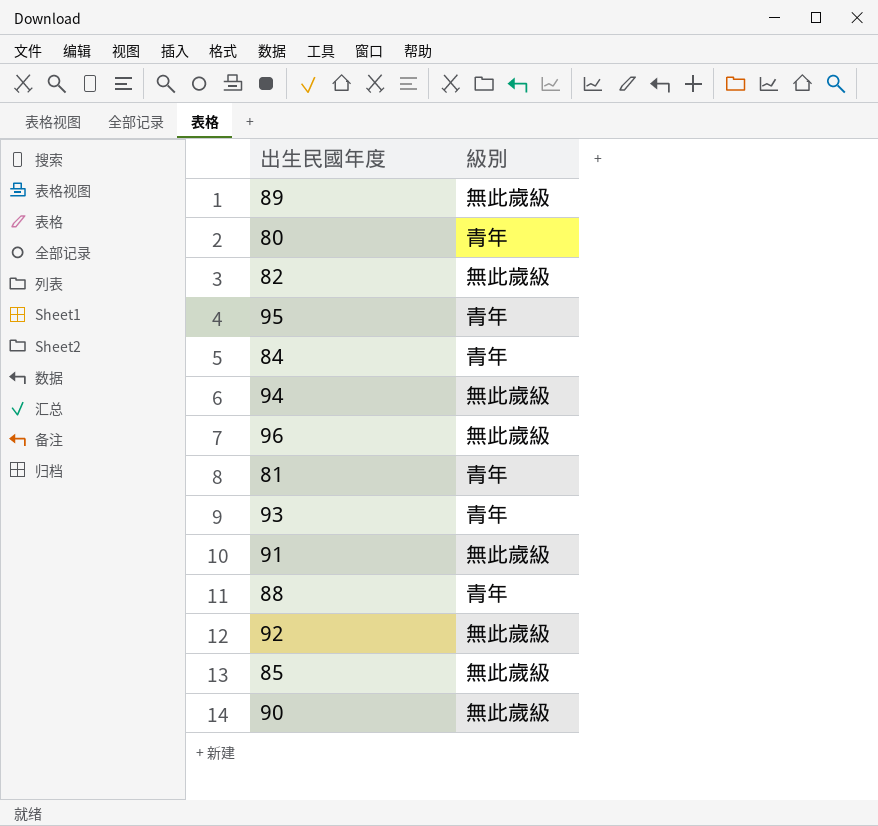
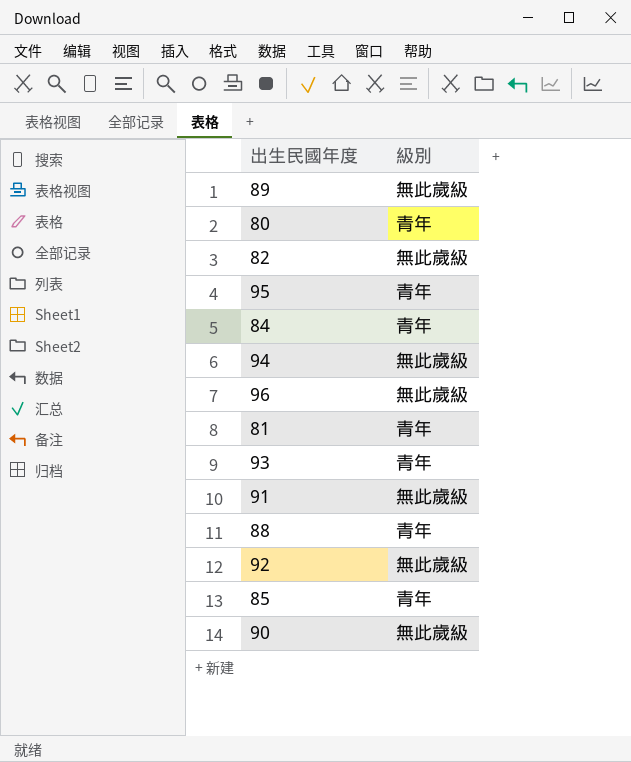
85 | 級別: 無此歲級 -> 青年

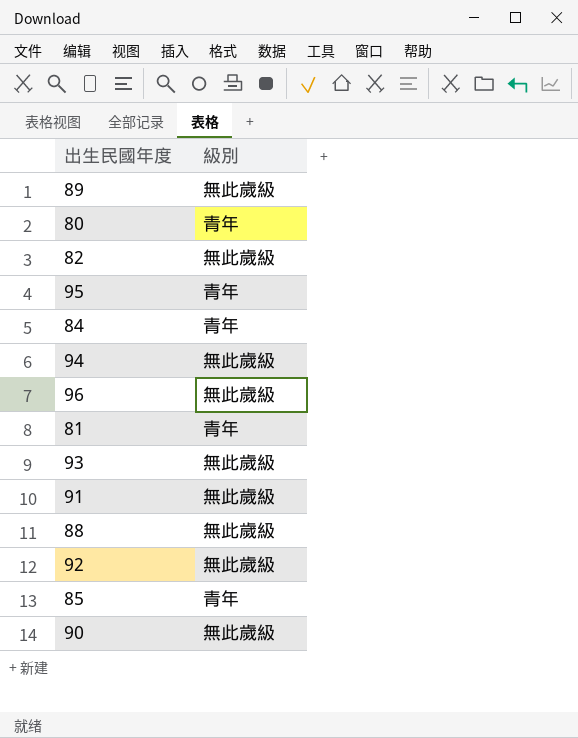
93 | 級別: 青年 -> 無此歲級
88 | 級別: 青年 -> 無此歲級

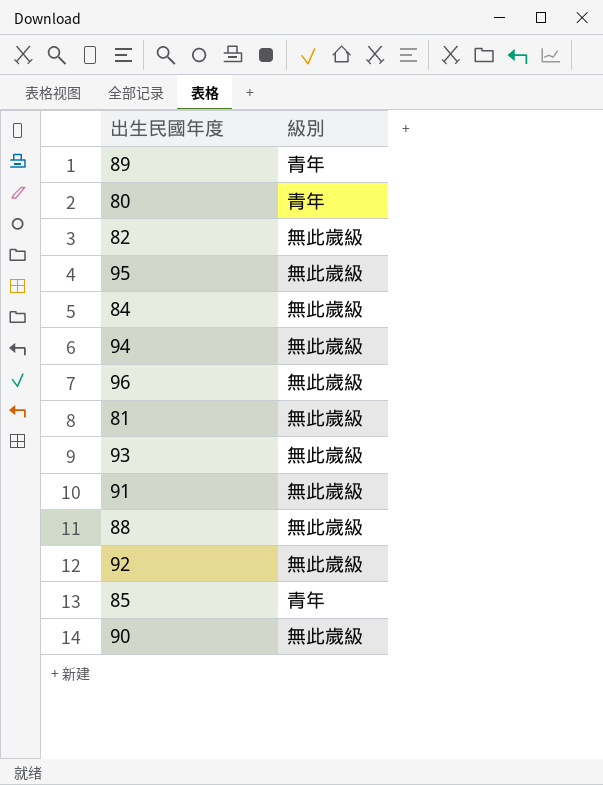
89 | 級別: 無此歲級 -> 青年
95 | 級別: 青年 -> 無此歲級
84 | 級別: 青年 -> 無此歲級
81 | 級別: 青年 -> 無此歲級

